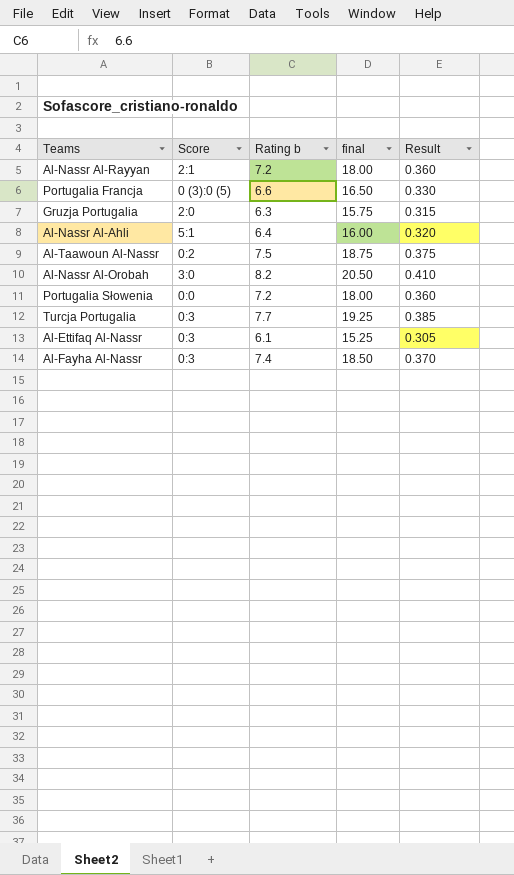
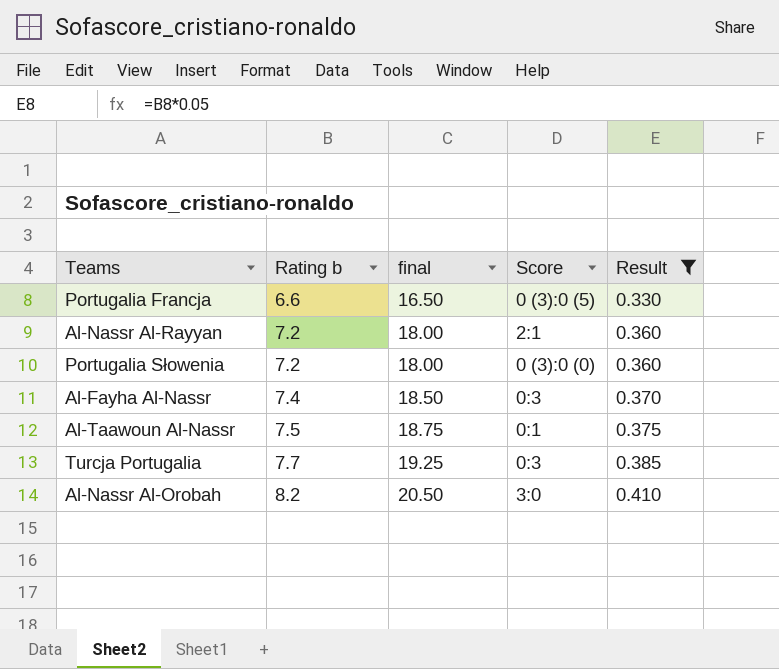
filter: none -> Result >= 0.330
row order: none -> Rating b ascending
column Score | position: 2 -> 4
Portugalia Słowenia | Score: 0:0 -> 0 (3):0 (0)
Al-Taawoun Al-Nassr | Score: 0:2 -> 0:1

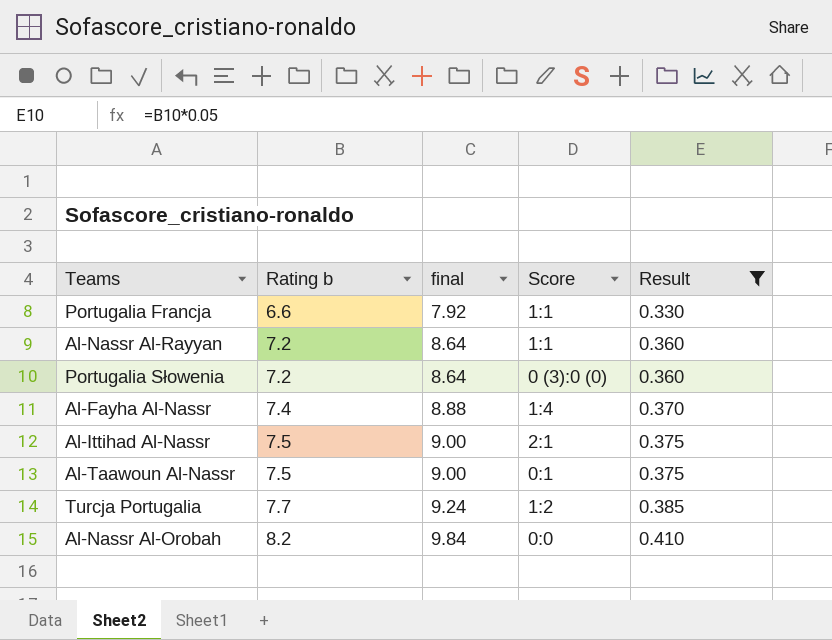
column final | formula: [Rating b] * 2.5 -> [Rating b] * 1.2
Portugalia Francja | Score: 0 (3):0 (5) -> 1:1
Al-Nassr Al-Rayyan | Score: 2:1 -> 1:1
Al-Fayha Al-Nassr | Score: 0:3 -> 1:4
row Al-Ittihad Al-Nassr: none -> 7.5 | 9.00 | 2:1 | 0.375
Turcja Portugalia | Score: 0:3 -> 1:2
Al-Nassr Al-Orobah | Score: 3:0 -> 0:0

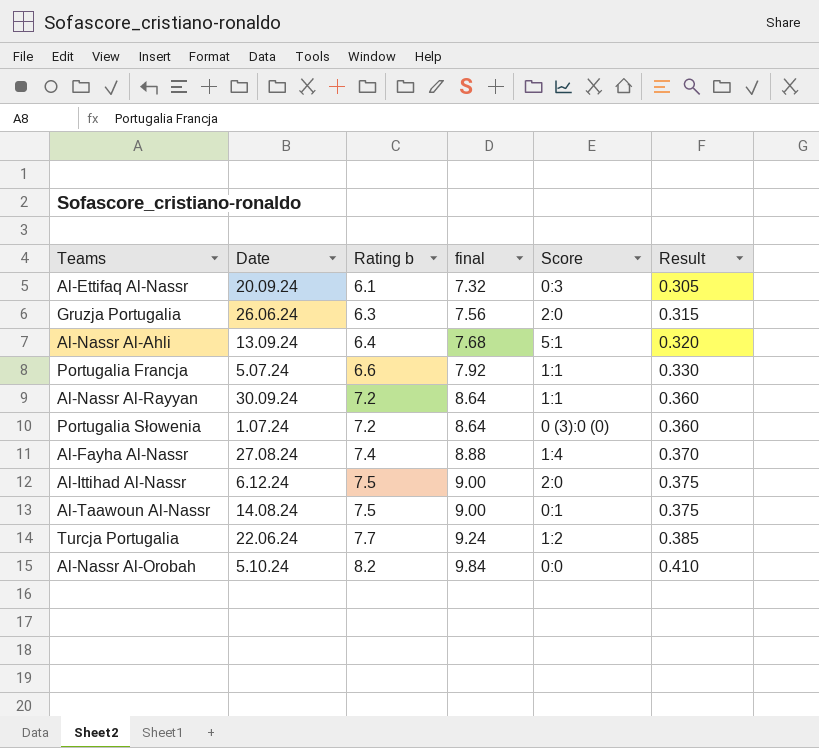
filter: Result >= 0.330 -> none
column Date | position: none -> 2
Al-Ittihad Al-Nassr | Score: 2:1 -> 2:0

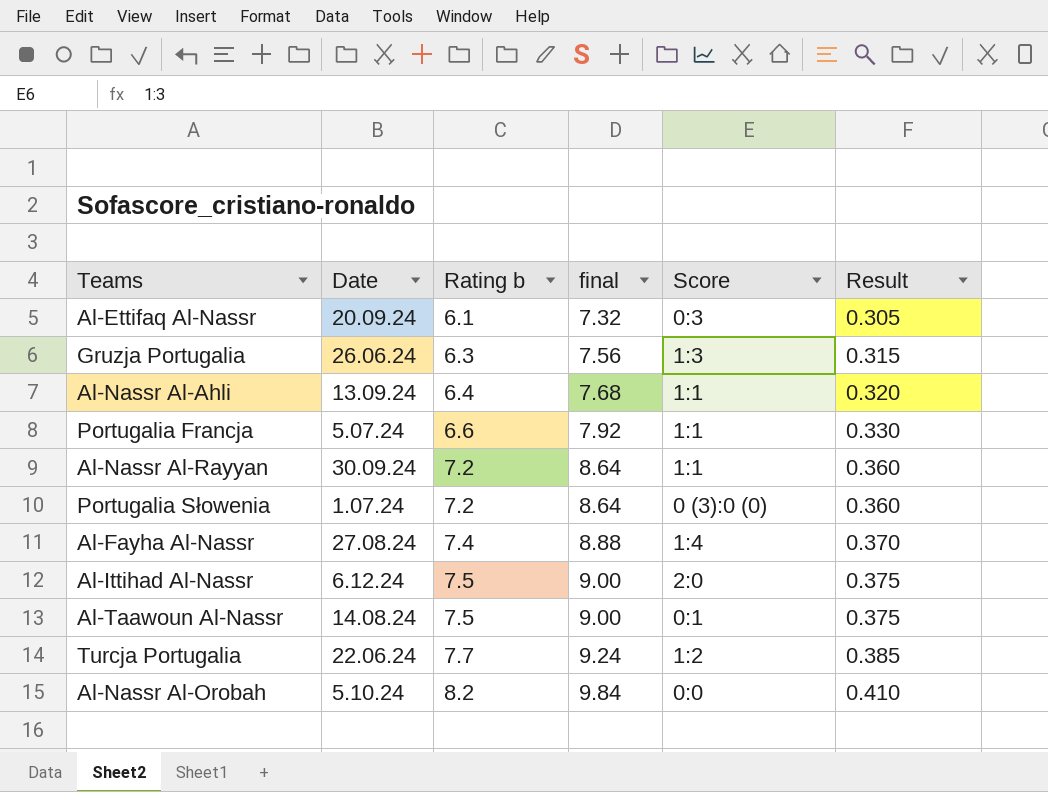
Gruzja Portugalia | Score: 2:0 -> 1:3
Al-Nassr Al-Ahli | Score: 5:1 -> 1:1

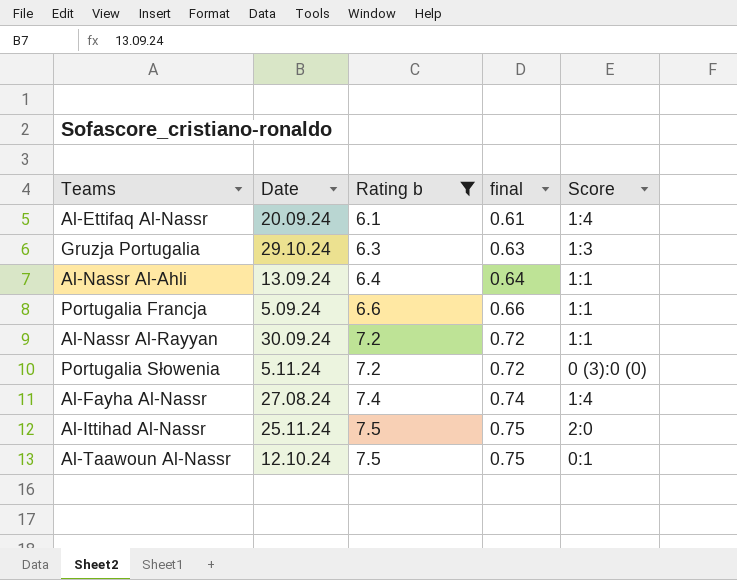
filter: none -> Rating b <= 7.5
column Result | formula: [Rating b] * 0.05 -> none
column final | formula: [Rating b] * 1.2 -> [Rating b] * 0.1
Al-Ettifaq Al-Nassr | Score: 0:3 -> 1:4
Gruzja Portugalia | Date: 26.06.24 -> 29.10.24
Portugalia Francja | Date: 5.07.24 -> 5.09.24
Portugalia Słowenia | Date: 1.07.24 -> 5.11.24
Al-Ittihad Al-Nassr | Date: 6.12.24 -> 25.11.24
Al-Taawoun Al-Nassr | Date: 14.08.24 -> 12.10.24

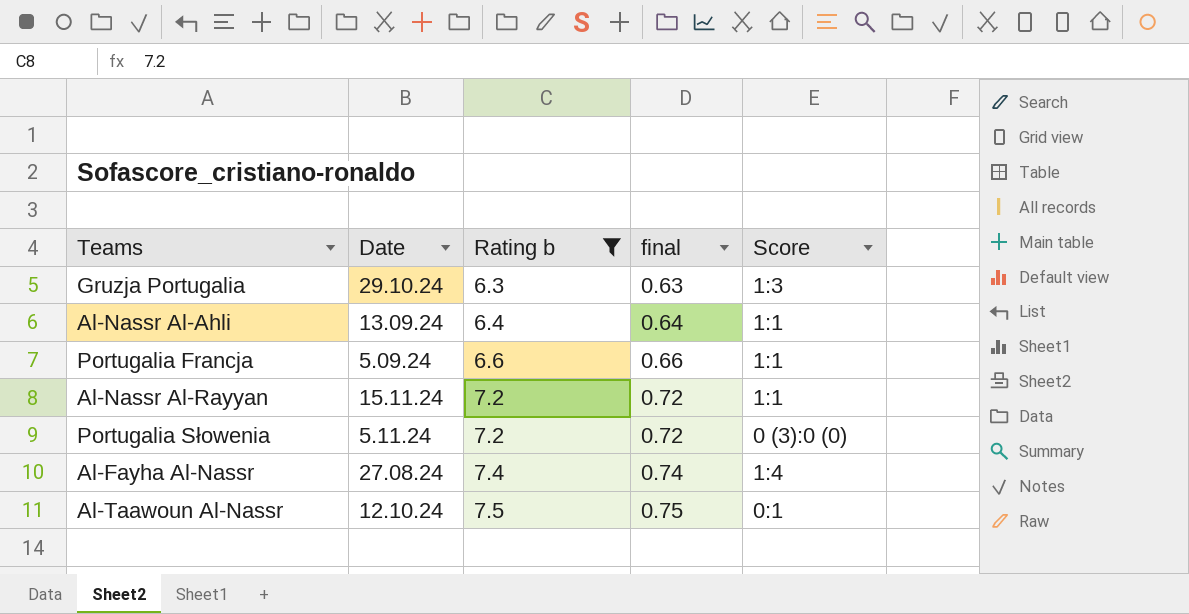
row Al-Ettifaq Al-Nassr: 20.09.24 | 6.1 | 0.61 | 1:4 -> none
row Al-Ittihad Al-Nassr: 25.11.24 | 7.5 | 0.75 | 2:0 -> none
Al-Nassr Al-Rayyan | Date: 30.09.24 -> 15.11.24

